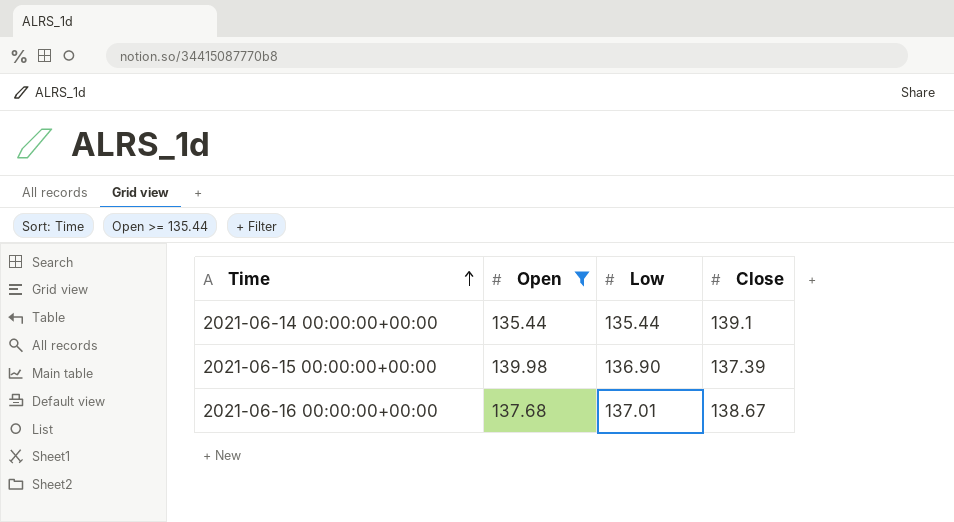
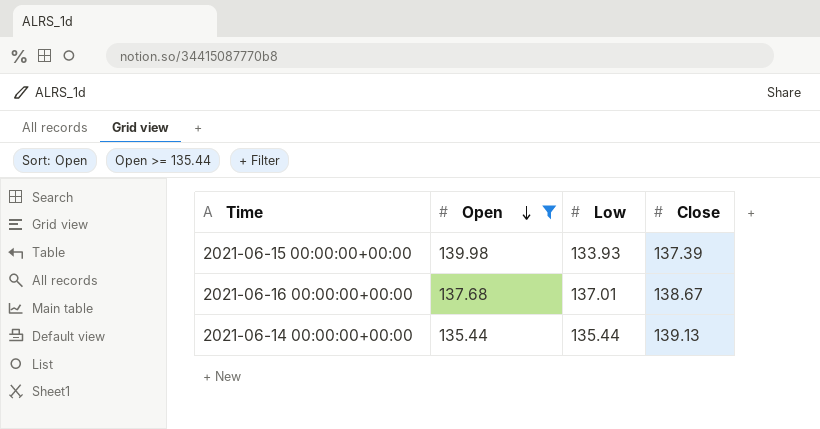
row order: Time ascending -> Open descending
2021-06-15 00:00:00+00:00 | Low: 136.90 -> 133.93
2021-06-14 00:00:00+00:00 | Close: 139.1 -> 139.13

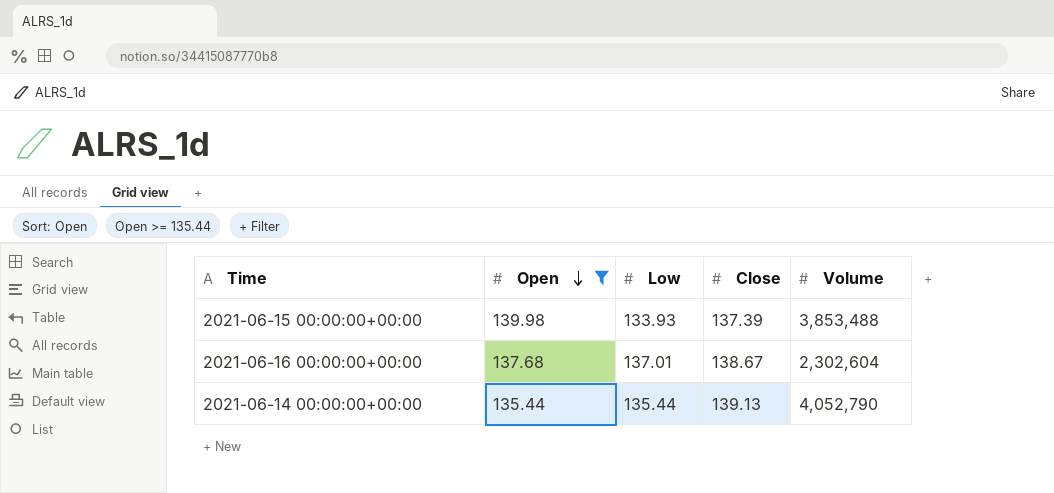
column Volume | position: none -> 5

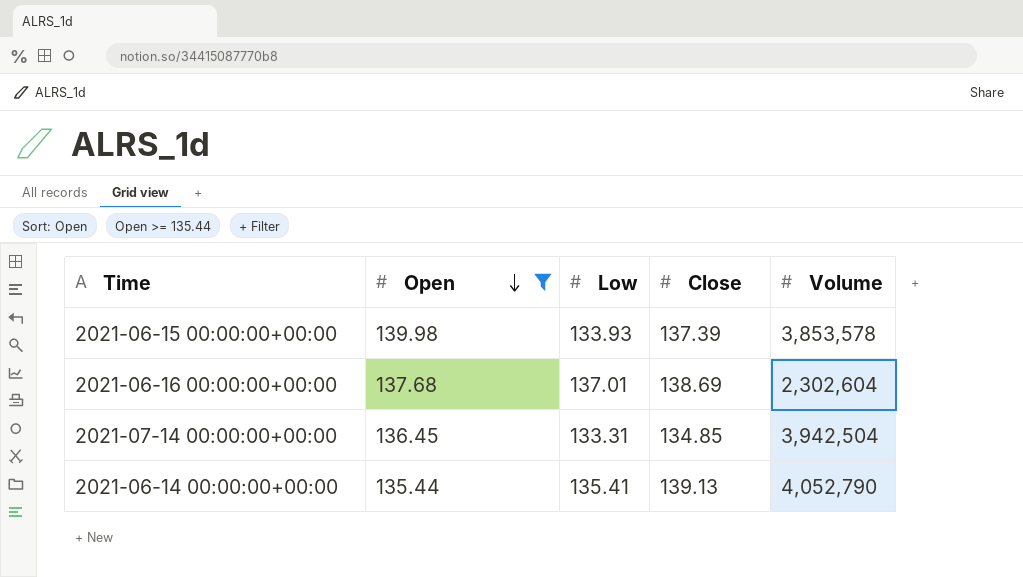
2021-06-15 00:00:00+00:00 | Volume: 3,853,488 -> 3,853,578
2021-06-16 00:00:00+00:00 | Close: 138.67 -> 138.69
row 2021-07-14 00:00:00+00:00: none -> 136.45 | 133.31 | 134.85 | 3,942,504
2021-06-14 00:00:00+00:00 | Low: 135.44 -> 135.41

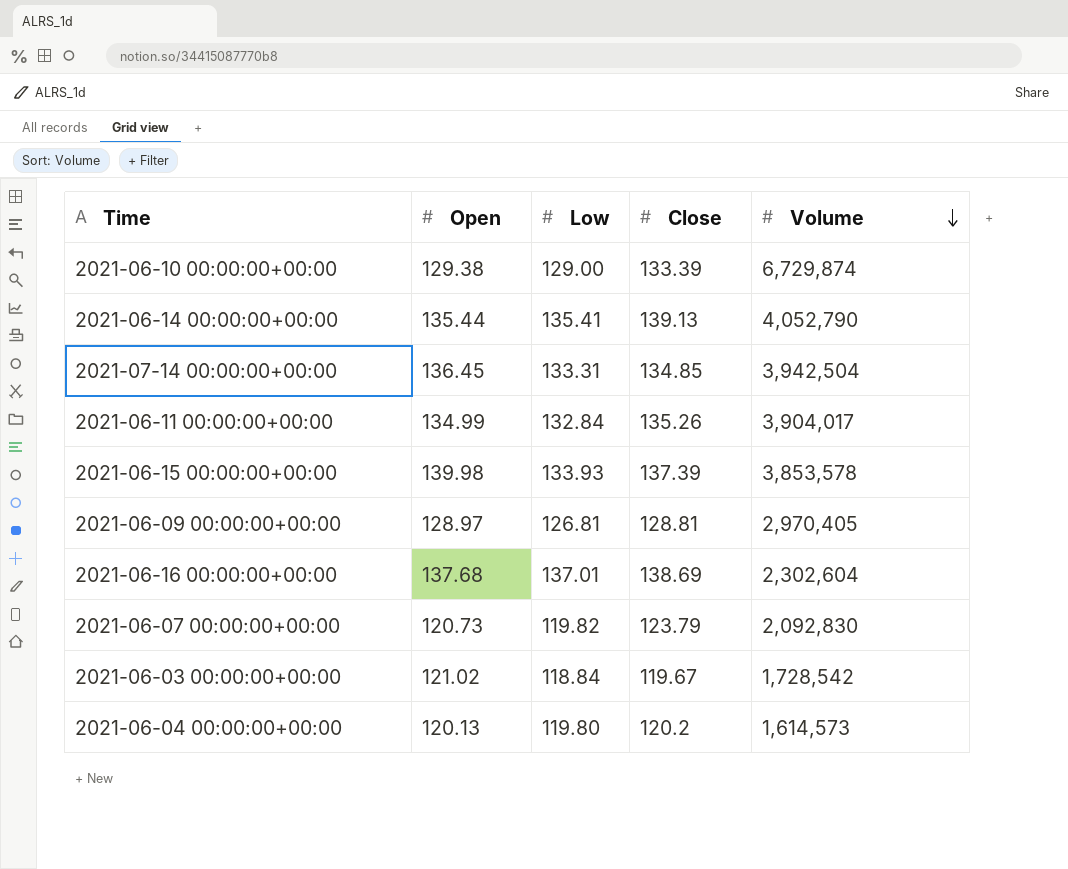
filter: Open >= 135.44 -> none
row order: Open descending -> Volume descending

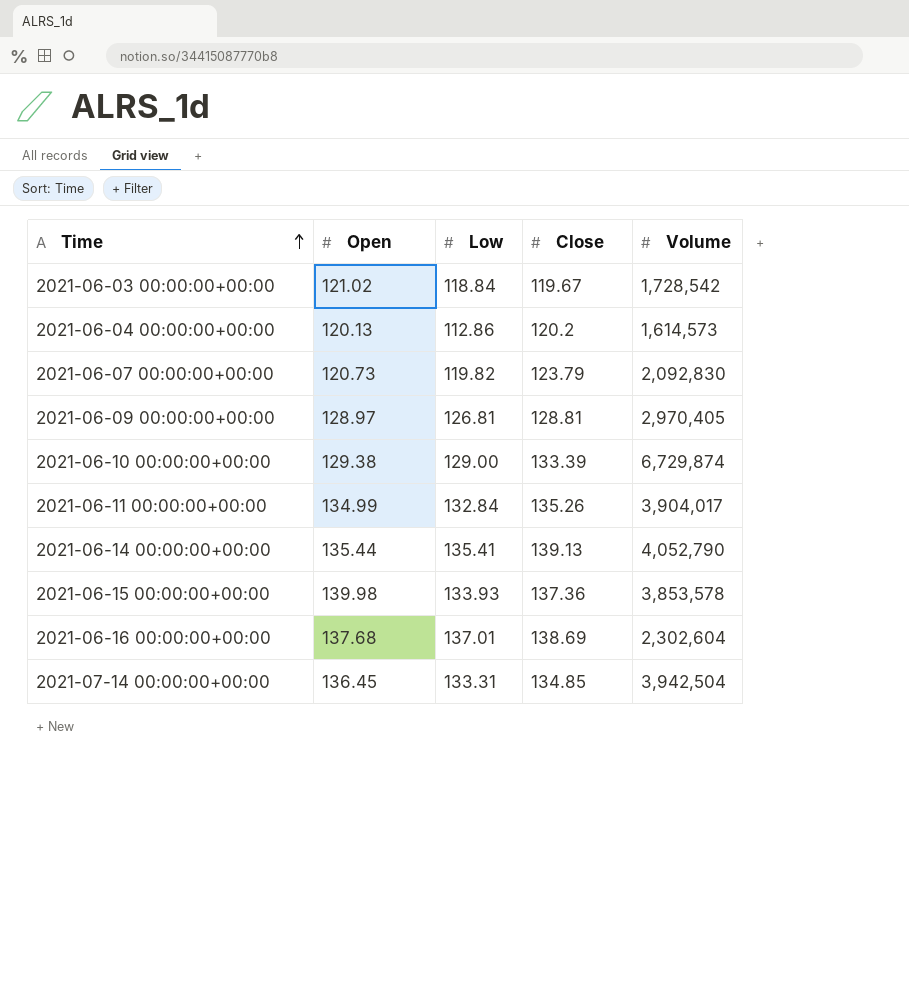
row order: Volume descending -> Time ascending
2021-06-04 00:00:00+00:00 | Low: 119.80 -> 112.86
2021-06-15 00:00:00+00:00 | Close: 137.39 -> 137.36

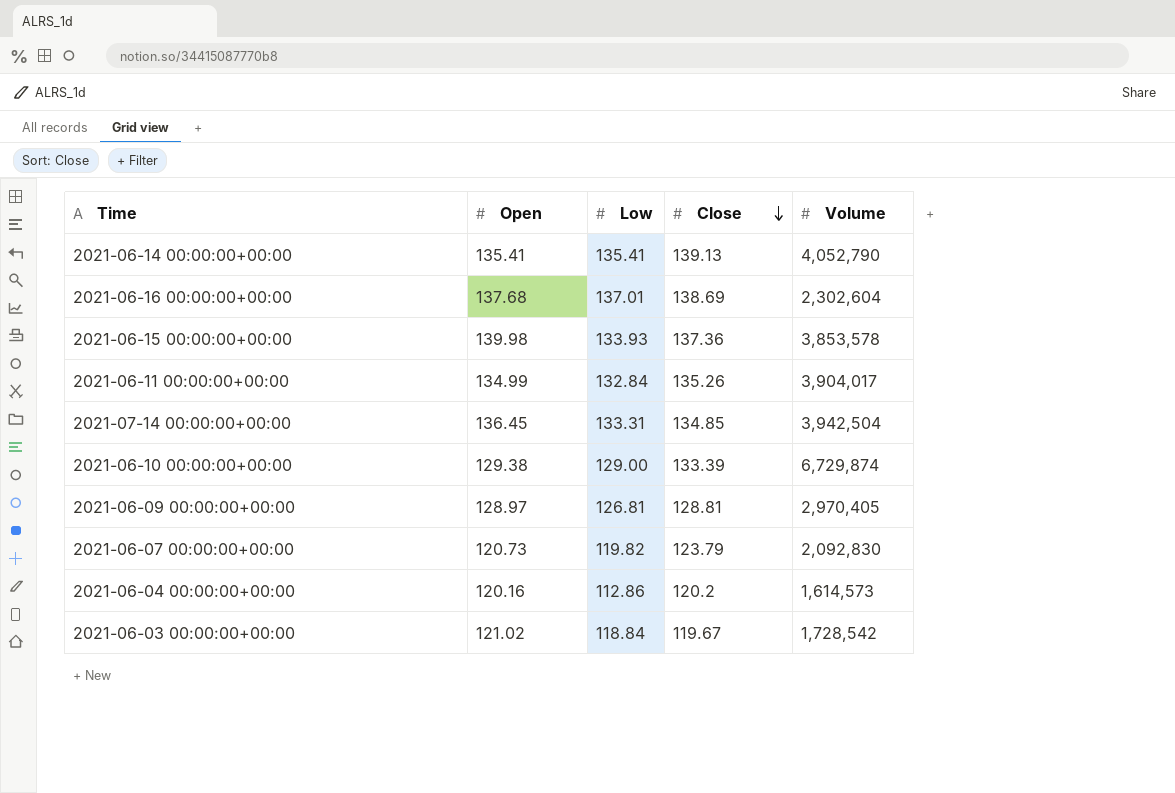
row order: Time ascending -> Close descending
2021-06-14 00:00:00+00:00 | Open: 135.44 -> 135.41
2021-06-04 00:00:00+00:00 | Open: 120.13 -> 120.16

